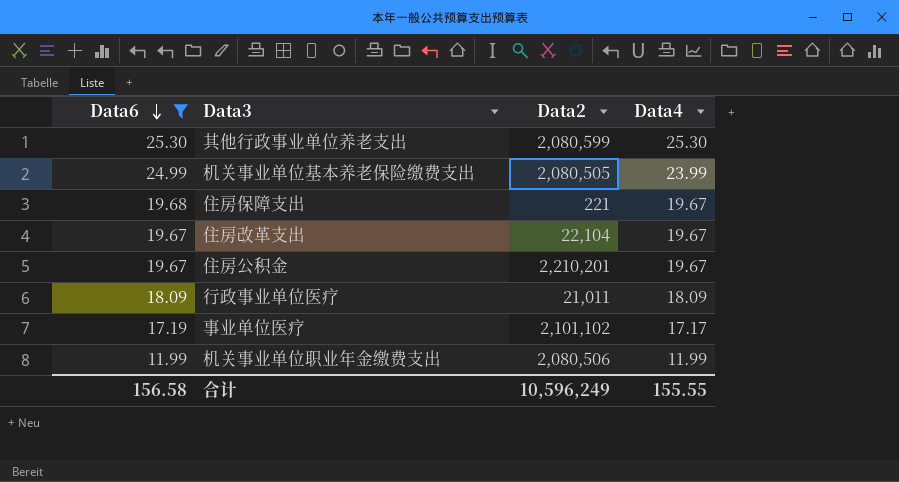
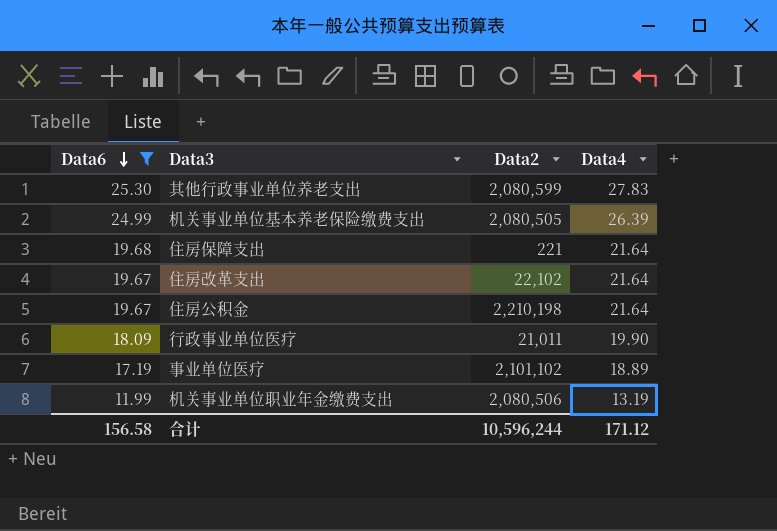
其他行政事业单位养老支出 | Data4: 25.30 -> 27.83
机关事业单位基本养老保险缴费支出 | Data4: 23.99 -> 26.39
住房保障支出 | Data4: 19.67 -> 21.64
住房改革支出 | Data2: 22,104 -> 22,102
住房改革支出 | Data4: 19.67 -> 21.64
住房公积金 | Data2: 2,210,201 -> 2,210,198
住房公积金 | Data4: 19.67 -> 21.64
行政事业单位医疗 | Data4: 18.09 -> 19.90
事业单位医疗 | Data4: 17.17 -> 18.89
机关事业单位职业年金缴费支出 | Data4: 11.99 -> 13.19
合计 | Data2: 10,596,249 -> 10,596,244
合计 | Data4: 155.55 -> 171.12

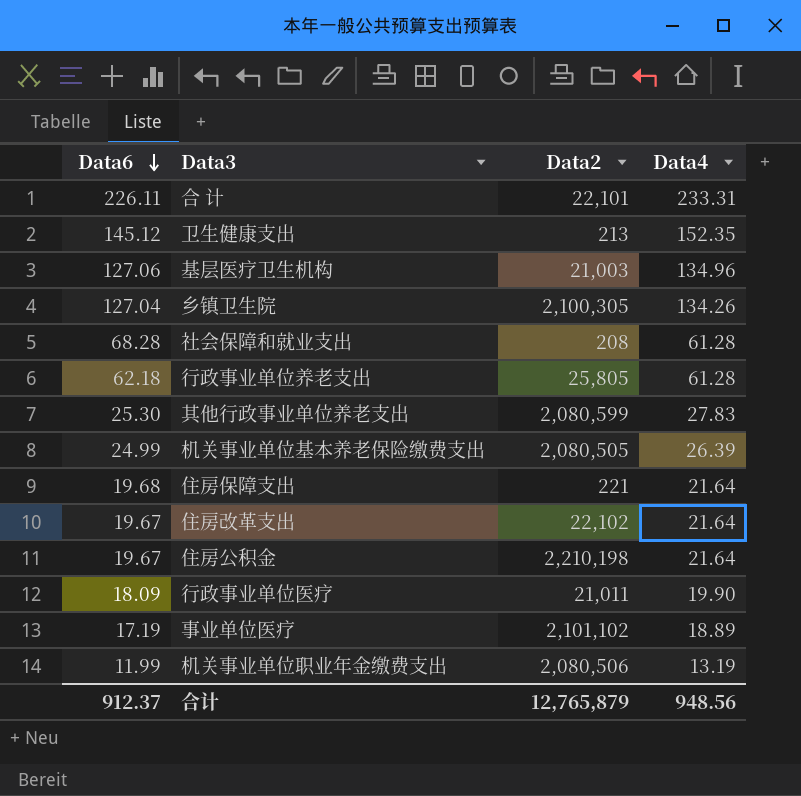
filter: Data6 <= 25.30 -> none
合计 | Data6: 156.58 -> 912.37
合计 | Data2: 10,596,244 -> 12,765,879
合计 | Data4: 171.12 -> 948.56

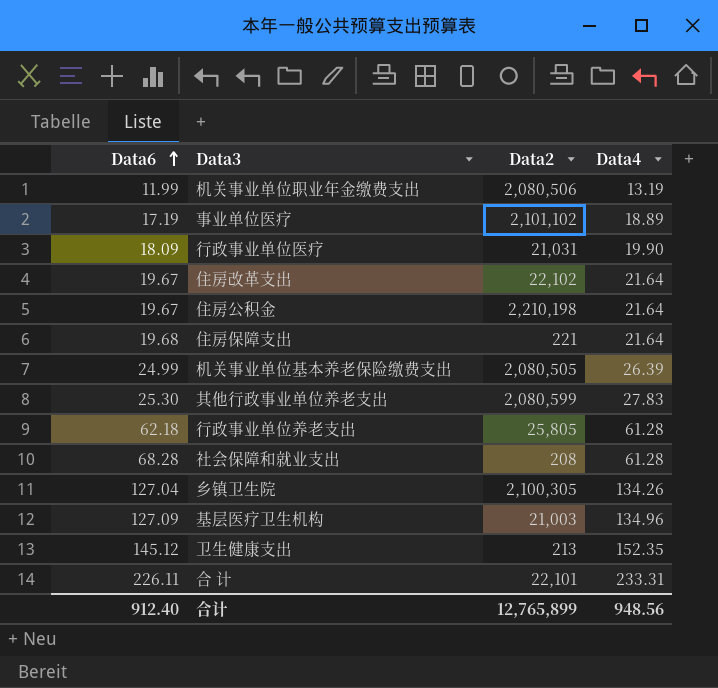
row order: Data6 descending -> Data6 ascending
行政事业单位医疗 | Data2: 21,011 -> 21,031
基层医疗卫生机构 | Data6: 127.06 -> 127.09
合计 | Data6: 912.37 -> 912.40
合计 | Data2: 12,765,879 -> 12,765,899

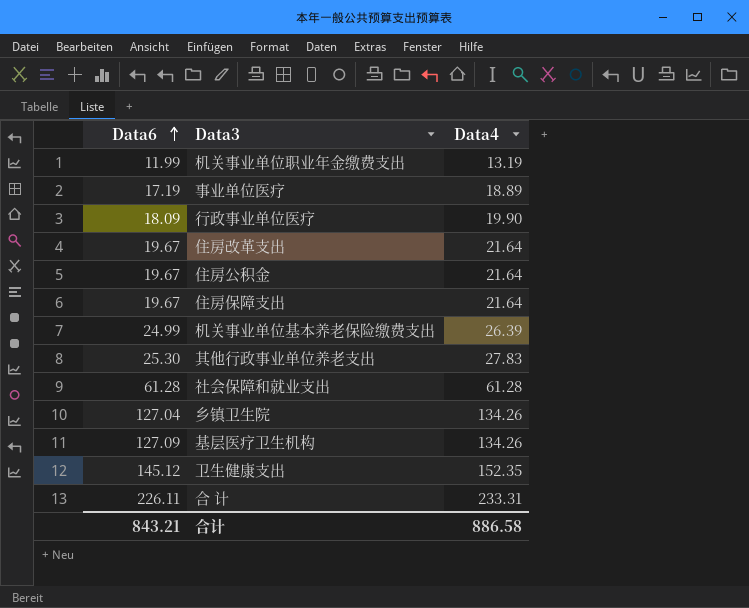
column Data2 | position: 3 -> none
row 行政事业单位养老支出: 62.18 | 25,805 | 61.28 -> none
住房保障支出 | Data6: 19.68 -> 19.67
社会保障和就业支出 | Data6: 68.28 -> 61.28
基层医疗卫生机构 | Data4: 134.96 -> 134.26
合计 | Data6: 912.40 -> 843.21
合计 | Data4: 948.56 -> 886.58

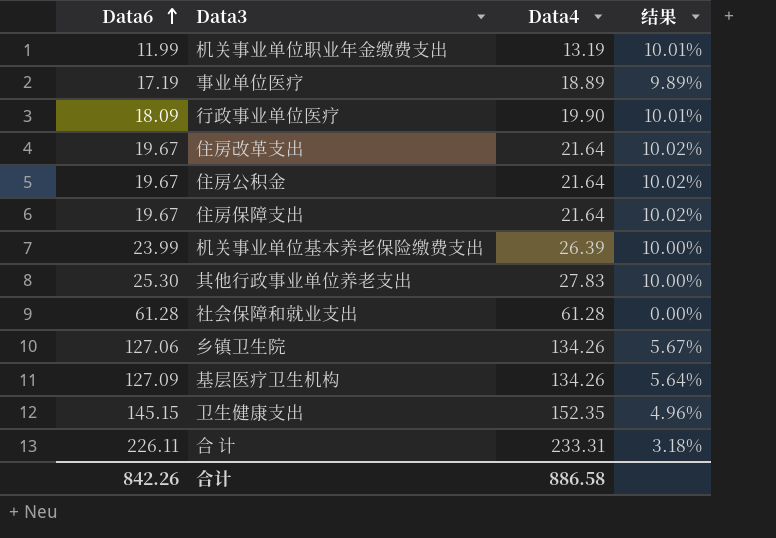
column 结果 | formula: none -> ([Data4] - [Data6]) / [Data6]
机关事业单位基本养老保险缴费支出 | Data6: 24.99 -> 23.99
乡镇卫生院 | Data6: 127.04 -> 127.06
卫生健康支出 | Data6: 145.12 -> 145.15
合计 | Data6: 843.21 -> 842.26

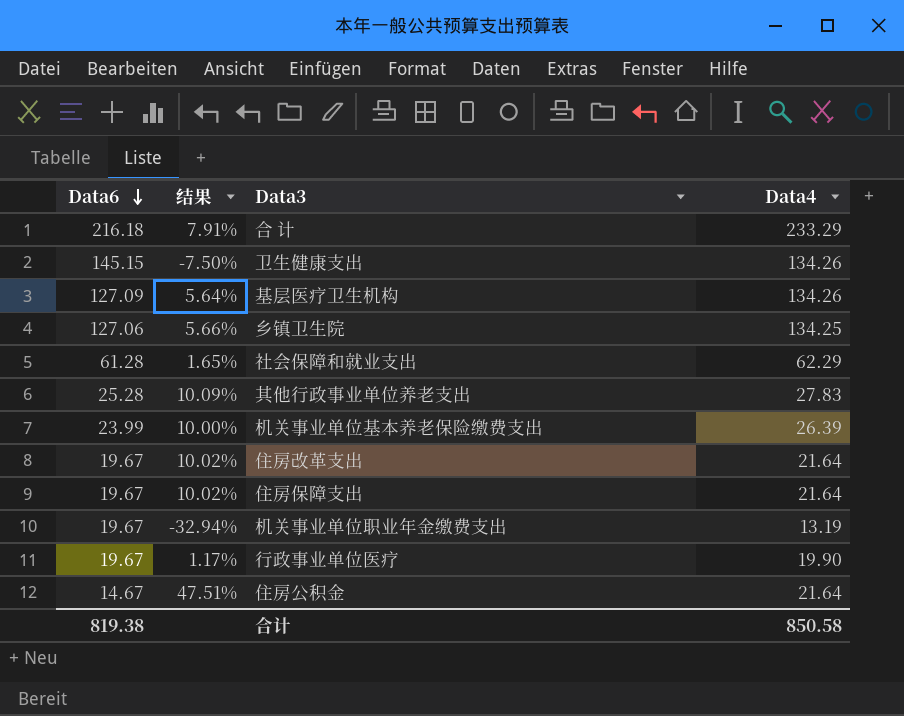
row order: Data6 ascending -> Data6 descending
column 结果 | position: 4 -> 2
row 事业单位医疗: 17.19 | 18.89 | 9.89% -> none
合 计 | Data6: 226.11 -> 216.18
合 计 | 结果: 3.18% -> 7.91%
合 计 | Data4: 233.31 -> 233.29
卫生健康支出 | 结果: 4.96% -> -7.50%
卫生健康支出 | Data4: 152.35 -> 134.26
乡镇卫生院 | 结果: 5.67% -> 5.66%
乡镇卫生院 | Data4: 134.26 -> 134.25
社会保障和就业支出 | 结果: 0.00% -> 1.65%
社会保障和就业支出 | Data4: 61.28 -> 62.29
其他行政事业单位养老支出 | Data6: 25.30 -> 25.28
其他行政事业单位养老支出 | 结果: 10.00% -> 10.09%
机关事业单位职业年金缴费支出 | Data6: 11.99 -> 19.67
机关事业单位职业年金缴费支出 | 结果: 10.01% -> -32.94%
行政事业单位医疗 | Data6: 18.09 -> 19.67
行政事业单位医疗 | 结果: 10.01% -> 1.17%
住房公积金 | Data6: 19.67 -> 14.67
住房公积金 | 结果: 10.02% -> 47.51%
合计 | Data6: 842.26 -> 819.38
合计 | Data4: 886.58 -> 850.58

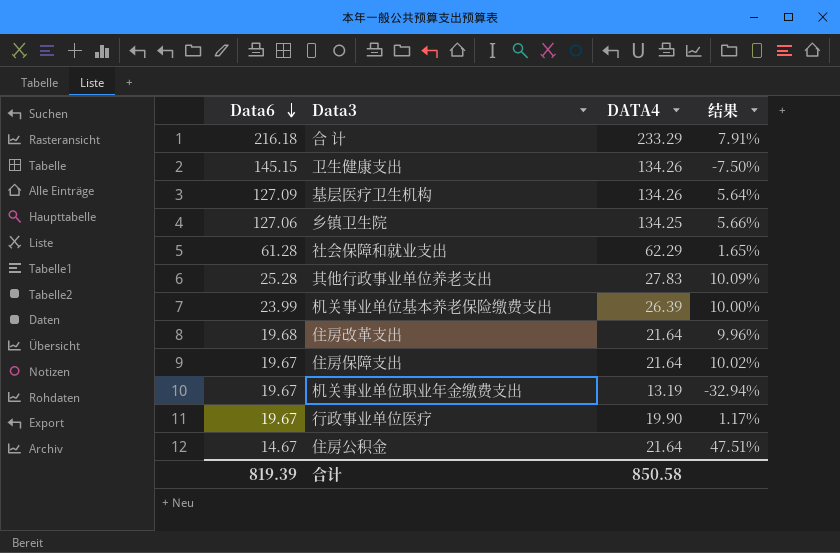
column name: Data4 -> DATA4
column 结果 | position: 2 -> 4
住房改革支出 | Data6: 19.67 -> 19.68
住房改革支出 | 结果: 10.02% -> 9.96%
合计 | Data6: 819.38 -> 819.39

